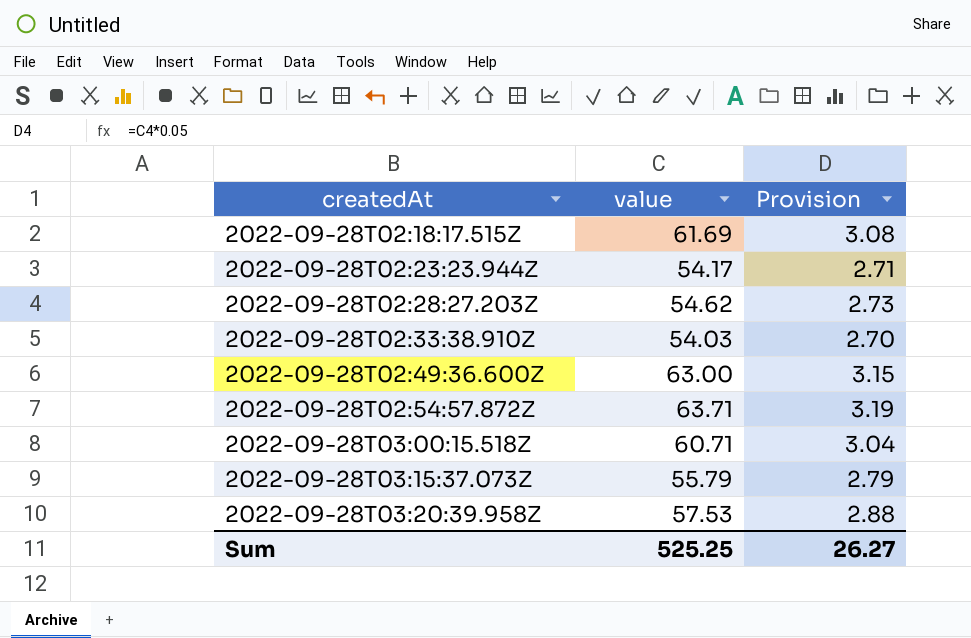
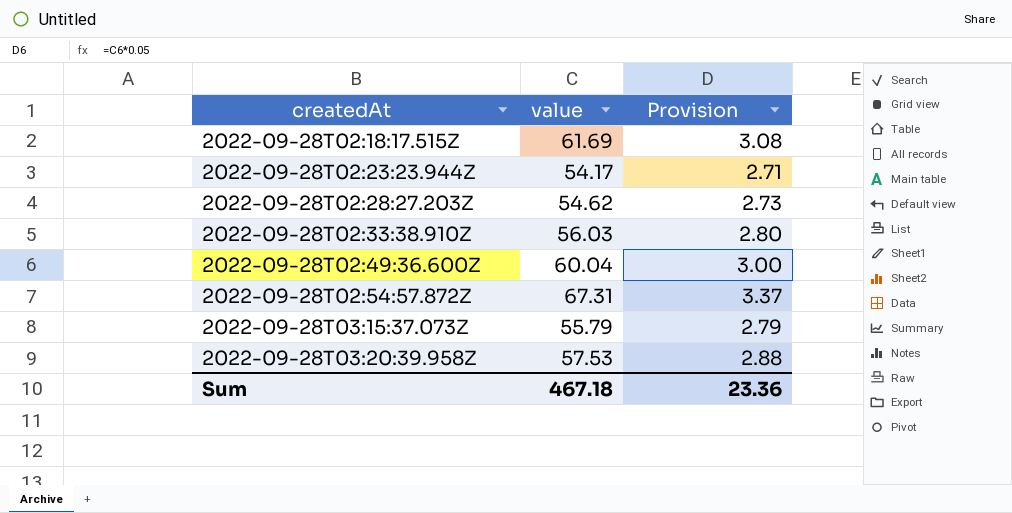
row 2022-09-28T03:00:15.518Z: 60.71 | 3.04 -> none
2022-09-28T02:33:38.910Z | value: 54.03 -> 56.03
2022-09-28T02:33:38.910Z | Provision: 2.70 -> 2.80
2022-09-28T02:49:36.600Z | value: 63.00 -> 60.04
2022-09-28T02:49:36.600Z | Provision: 3.15 -> 3.00
2022-09-28T02:54:57.872Z | value: 63.71 -> 67.31
2022-09-28T02:54:57.872Z | Provision: 3.19 -> 3.37
Sum | value: 525.25 -> 467.18
Sum | Provision: 26.27 -> 23.36

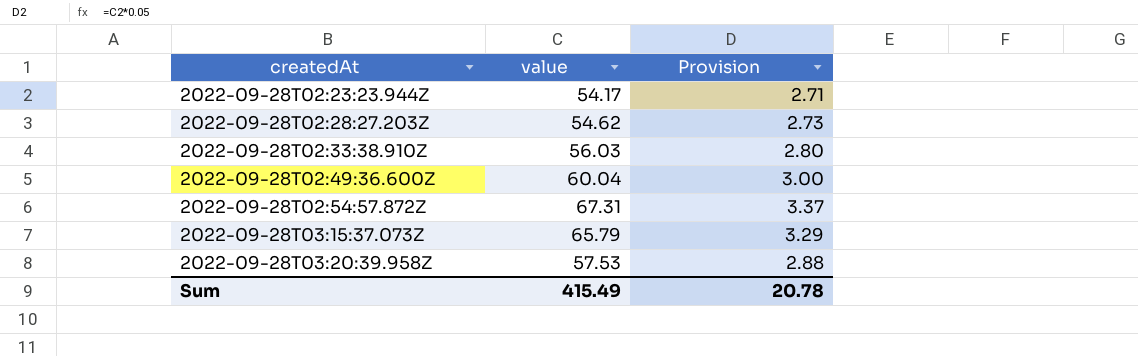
row 2022-09-28T02:18:17.515Z: 61.69 | 3.08 -> none
2022-09-28T03:15:37.073Z | value: 55.79 -> 65.79
2022-09-28T03:15:37.073Z | Provision: 2.79 -> 3.29
Sum | value: 467.18 -> 415.49
Sum | Provision: 23.36 -> 20.78

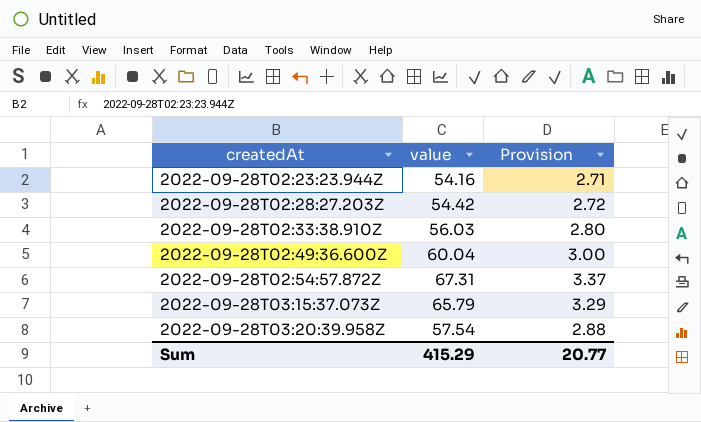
2022-09-28T02:23:23.944Z | value: 54.17 -> 54.16
2022-09-28T02:28:27.203Z | value: 54.62 -> 54.42
2022-09-28T02:28:27.203Z | Provision: 2.73 -> 2.72
2022-09-28T03:20:39.958Z | value: 57.53 -> 57.54
Sum | value: 415.49 -> 415.29
Sum | Provision: 20.78 -> 20.77

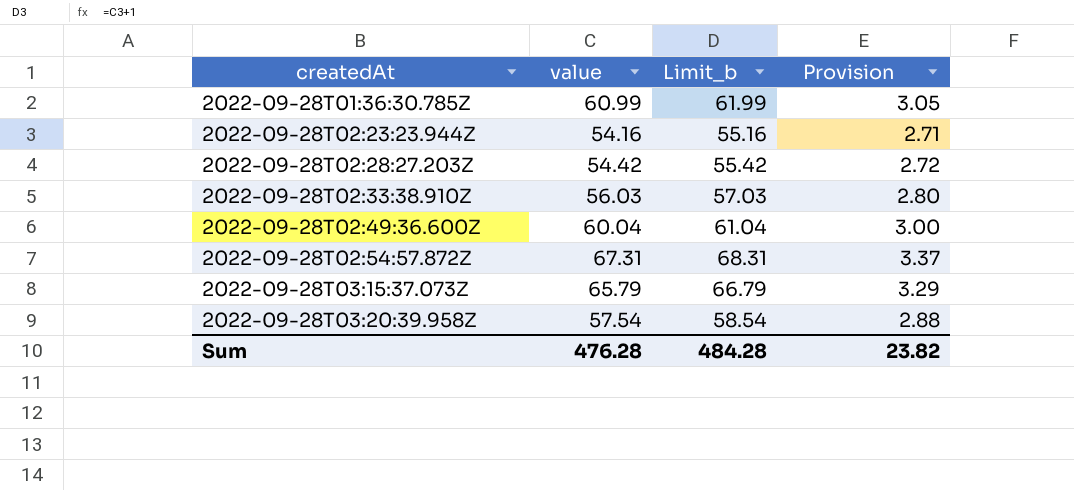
column Limit_b | formula: none -> [value] + 1
row 2022-09-28T01:36:30.785Z: none -> 60.99 | 61.99 | 3.05
Sum | value: 415.29 -> 476.28
Sum | Provision: 20.77 -> 23.82

